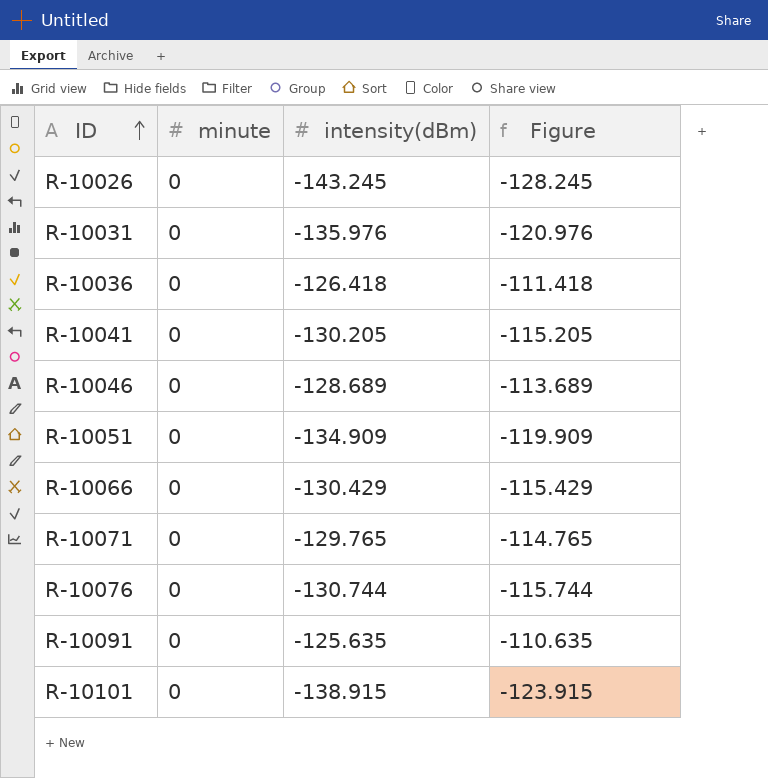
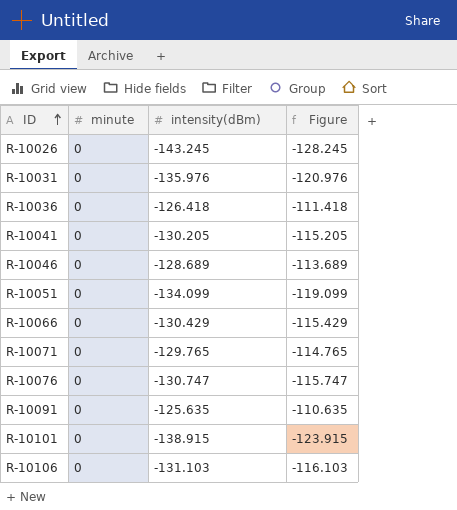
R-10051 | intensity(dBm): -134.909 -> -134.099
R-10051 | Figure: -119.909 -> -119.099
R-10076 | intensity(dBm): -130.744 -> -130.747
R-10076 | Figure: -115.744 -> -115.747
row R-10106: none -> 0 | -131.103 | -116.103

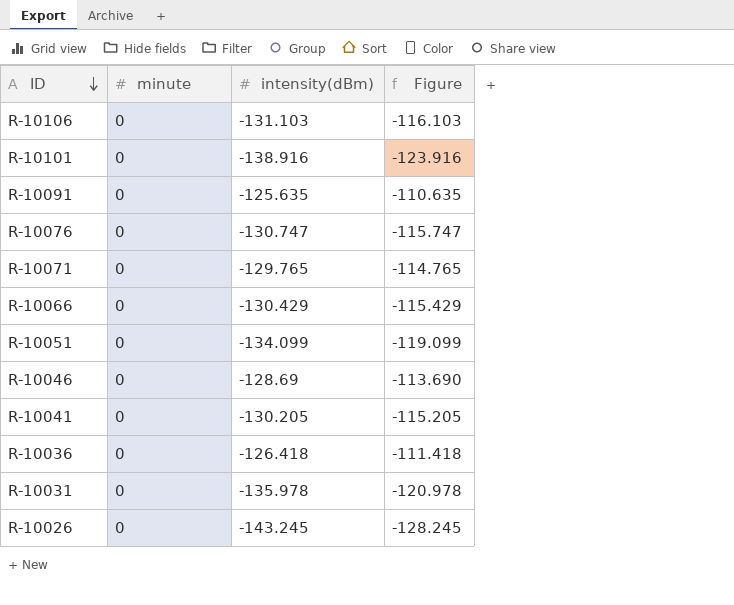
row order: ID ascending -> ID descending
R-10101 | intensity(dBm): -138.915 -> -138.916
R-10101 | Figure: -123.915 -> -123.916
R-10046 | intensity(dBm): -128.689 -> -128.69
R-10046 | Figure: -113.689 -> -113.690
R-10031 | intensity(dBm): -135.976 -> -135.978
R-10031 | Figure: -120.976 -> -120.978

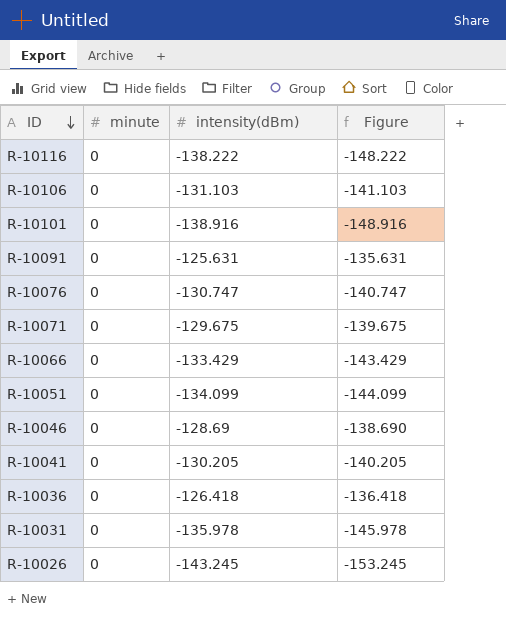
column Figure | formula: [intensity(dBm)] + 15 -> [intensity(dBm)] - 10
row R-10116: none -> 0 | -138.222 | -148.222
R-10091 | intensity(dBm): -125.635 -> -125.631
R-10071 | intensity(dBm): -129.765 -> -129.675
R-10066 | intensity(dBm): -130.429 -> -133.429

